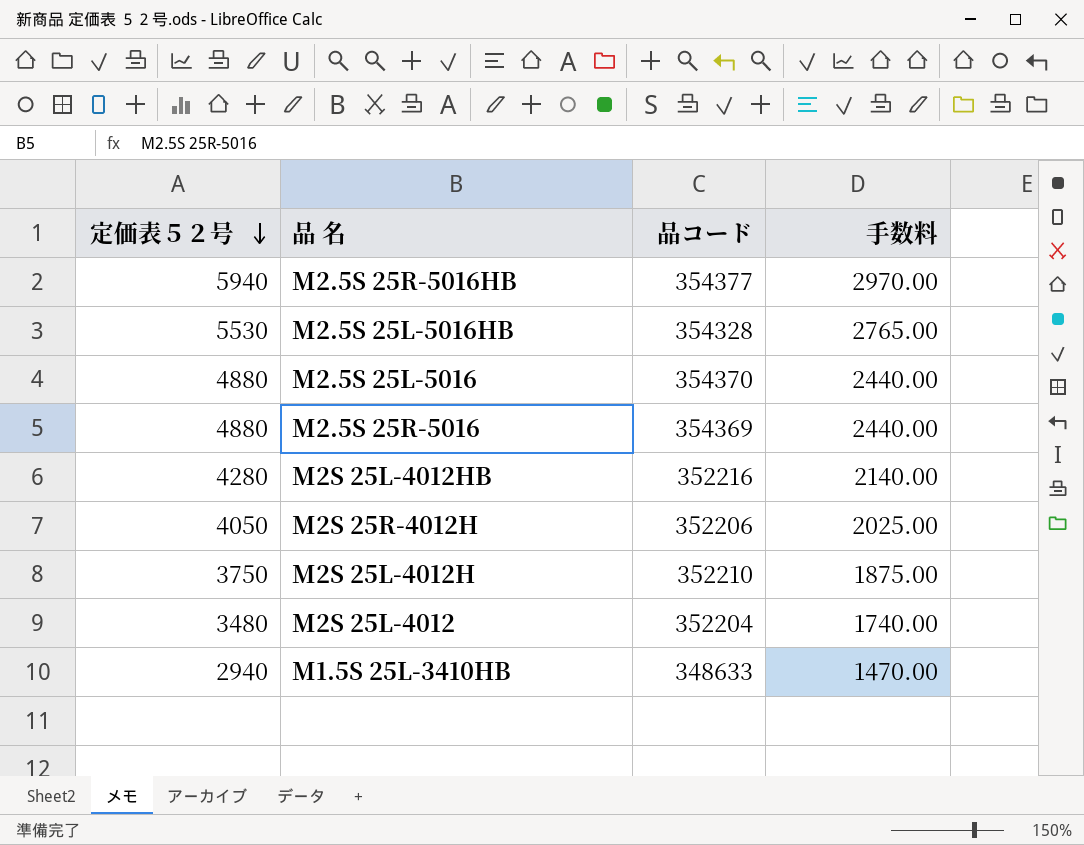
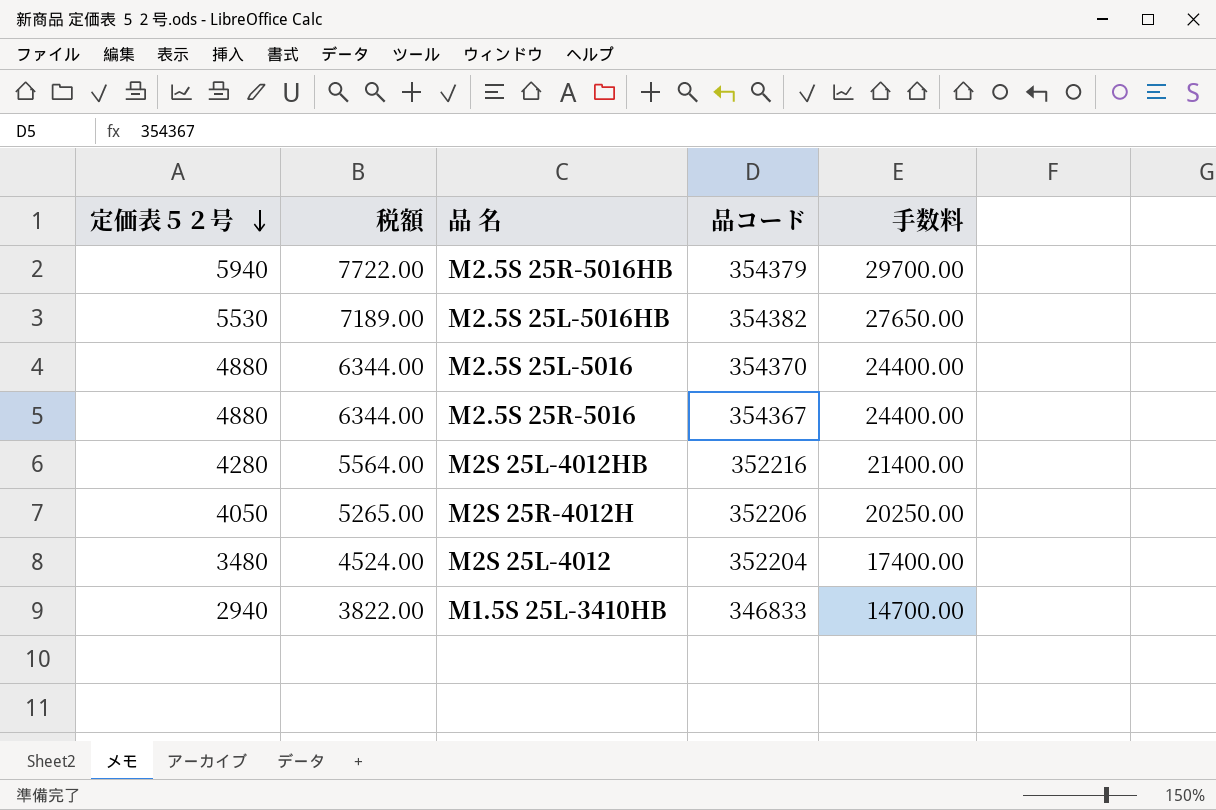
column 税額 | formula: none -> [定価表５２号] * 1.3
column 手数料 | formula: [定価表５２号] * 0.5 -> [定価表５２号] * 5
row M2S 25L-4012H: 3750 | 352210 | 1875.00 -> none
M2.5S 25R-5016HB | 品コード: 354377 -> 354379
M2.5S 25L-5016HB | 品コード: 354328 -> 354382
M2.5S 25R-5016 | 品コード: 354369 -> 354367
M1.5S 25L-3410HB | 品コード: 348633 -> 346833

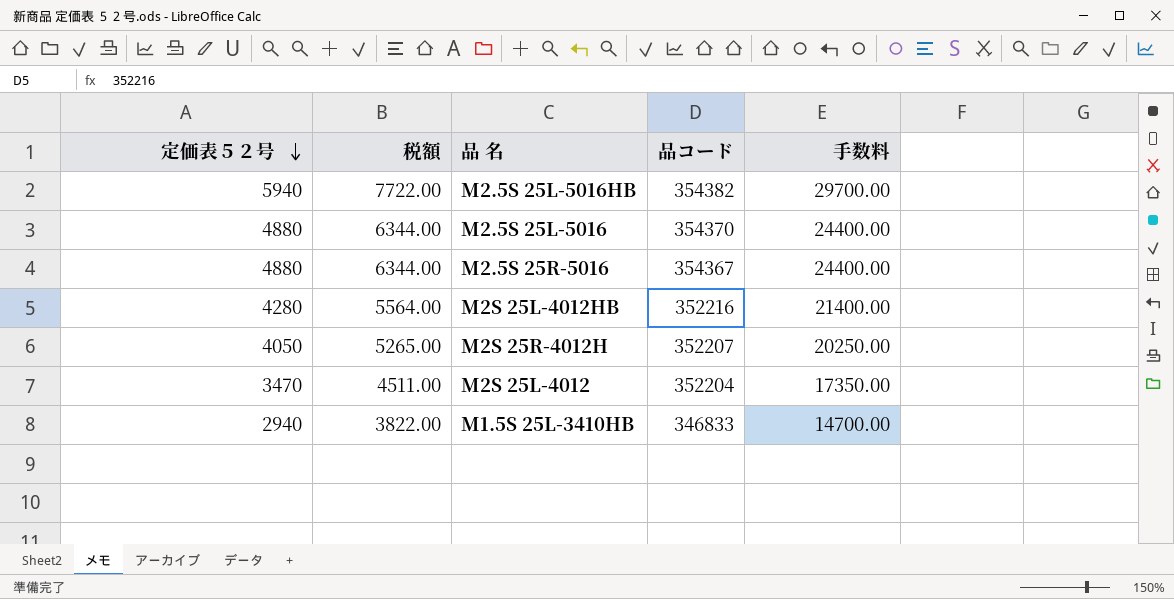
row M2.5S 25R-5016HB: 5940 | 7722.00 | 354379 | 29700.00 -> none
M2.5S 25L-5016HB | 定価表５２号: 5530 -> 5940
M2.5S 25L-5016HB | 税額: 7189.00 -> 7722.00
M2.5S 25L-5016HB | 手数料: 27650.00 -> 29700.00
M2S 25R-4012H | 品コード: 352206 -> 352207
M2S 25L-4012 | 定価表５２号: 3480 -> 3470
M2S 25L-4012 | 税額: 4524.00 -> 4511.00
M2S 25L-4012 | 手数料: 17400.00 -> 17350.00

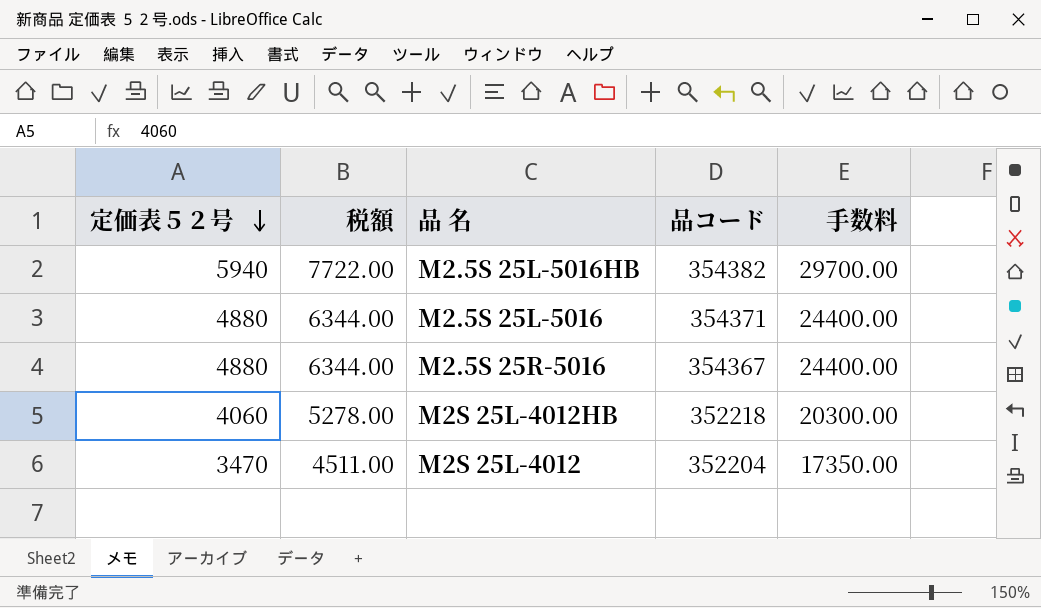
row M2S 25R-4012H: 4050 | 5265.00 | 352207 | 20250.00 -> none
row M1.5S 25L-3410HB: 2940 | 3822.00 | 346833 | 14700.00 -> none
M2.5S 25L-5016 | 品コード: 354370 -> 354371
M2S 25L-4012HB | 定価表５２号: 4280 -> 4060
M2S 25L-4012HB | 税額: 5564.00 -> 5278.00
M2S 25L-4012HB | 品コード: 352216 -> 352218
M2S 25L-4012HB | 手数料: 21400.00 -> 20300.00

